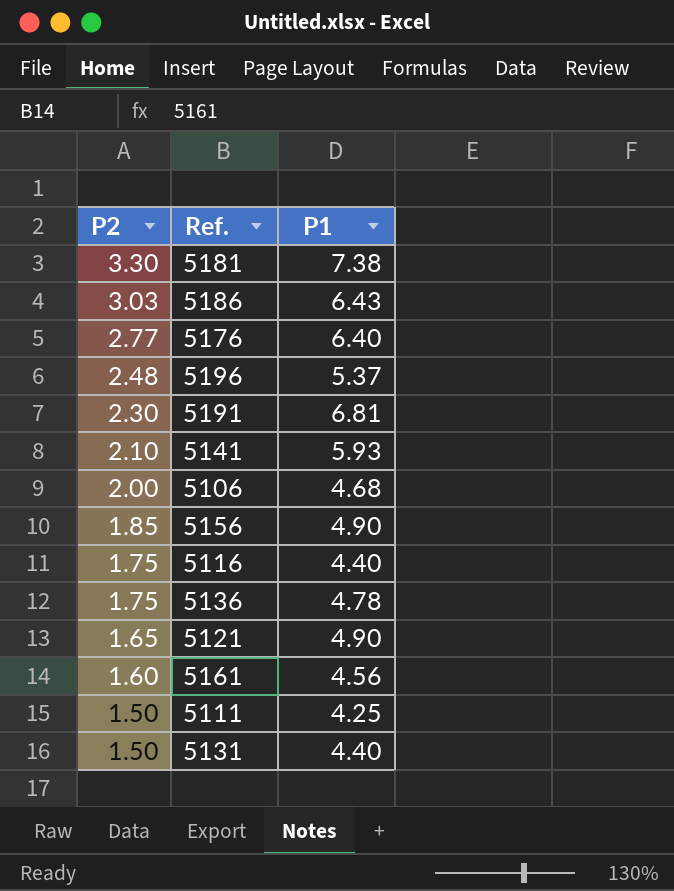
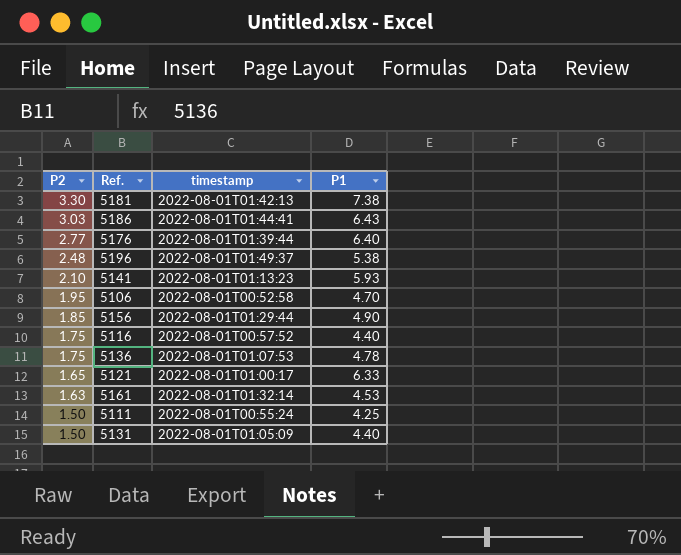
column timestamp | position: none -> 3
row 5191: 2.30 | 6.81 -> none
5196 | P1: 5.37 -> 5.38
5106 | P2: 2.00 -> 1.95
5106 | P1: 4.68 -> 4.70
5121 | P1: 4.90 -> 6.33
5161 | P2: 1.60 -> 1.63
5161 | P1: 4.56 -> 4.53

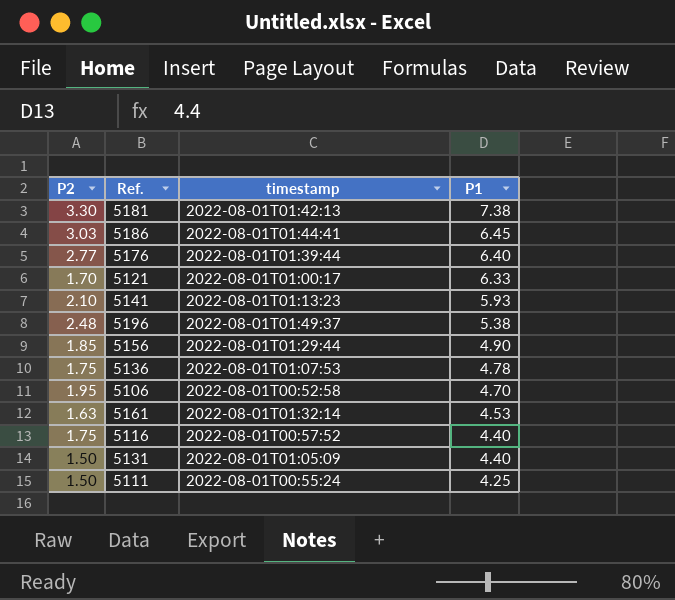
row order: P2 descending -> P1 descending
5186 | P1: 6.43 -> 6.45
5121 | P2: 1.65 -> 1.70

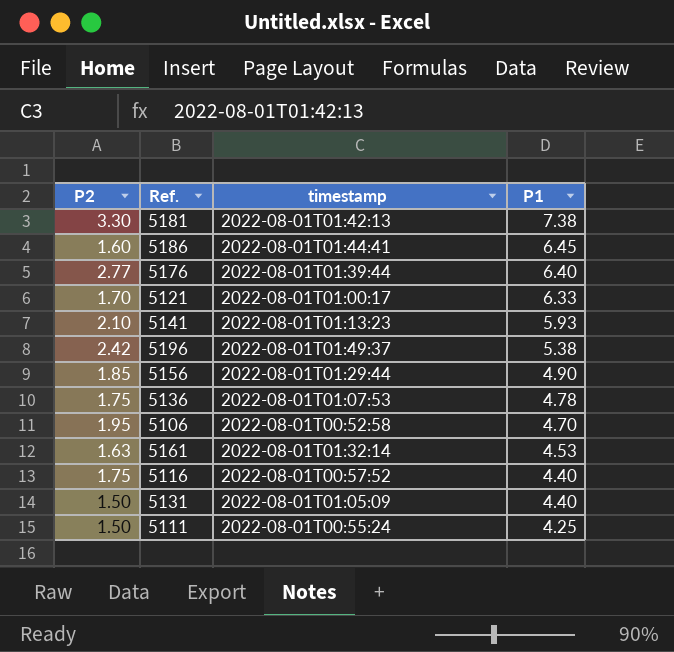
5186 | P2: 3.03 -> 1.60
5196 | P2: 2.48 -> 2.42

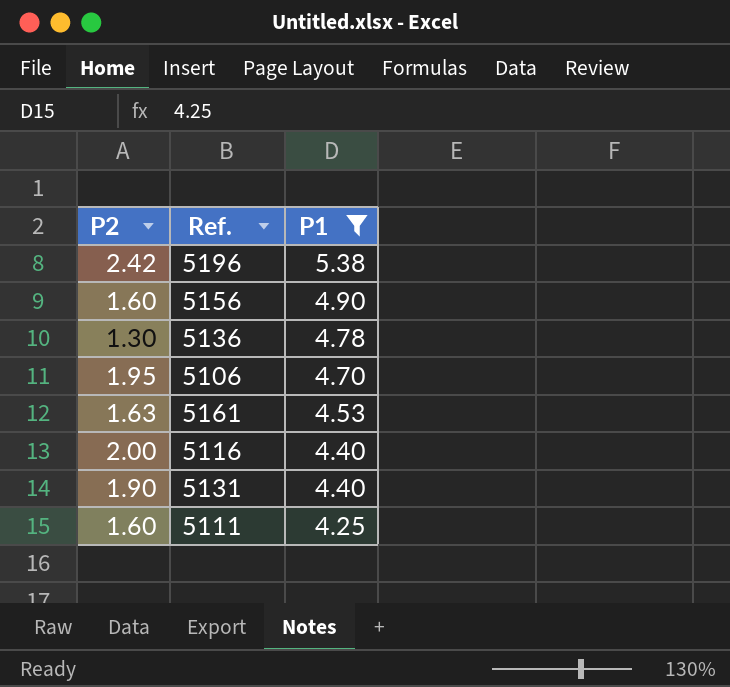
filter: none -> P1 <= 5.38
column timestamp | position: 3 -> none
5156 | P2: 1.85 -> 1.60
5136 | P2: 1.75 -> 1.30
5116 | P2: 1.75 -> 2.00
5131 | P2: 1.50 -> 1.90
5111 | P2: 1.50 -> 1.60

